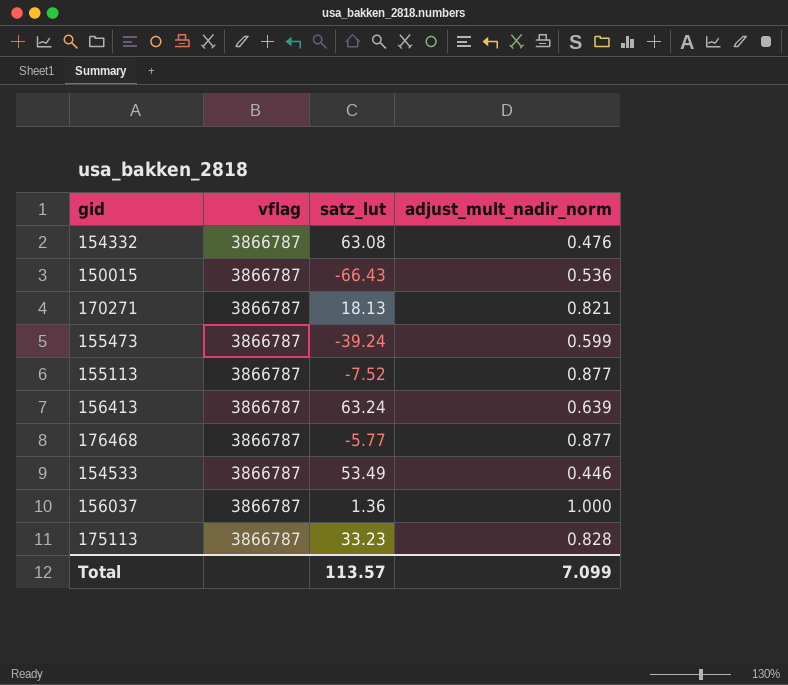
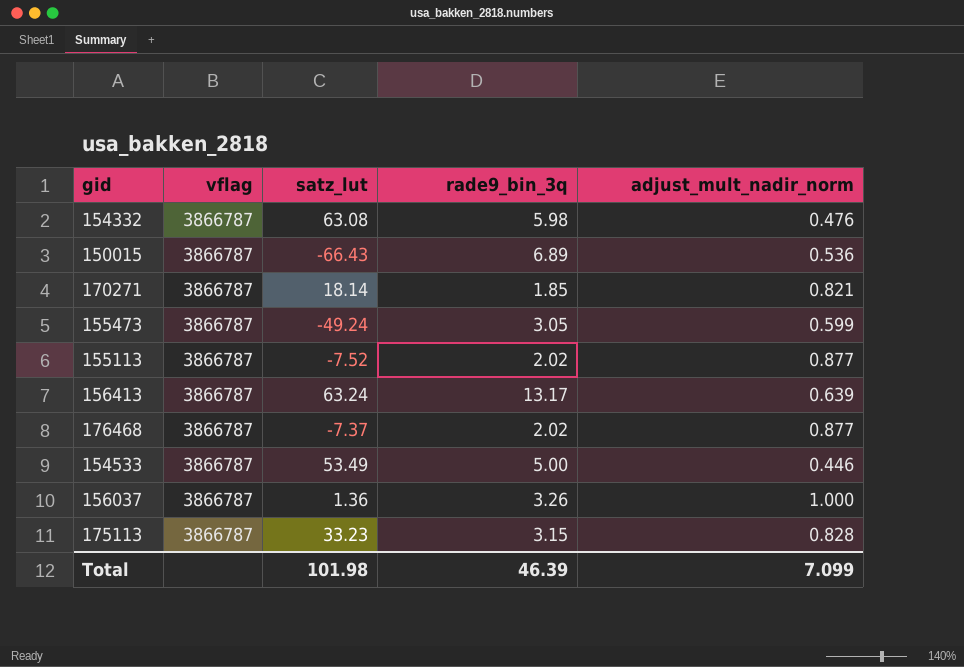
column rade9_bin_3q | position: none -> 4
170271 | satz_lut: 18.13 -> 18.14
155473 | satz_lut: -39.24 -> -49.24
176468 | satz_lut: -5.77 -> -7.37
Total | satz_lut: 113.57 -> 101.98

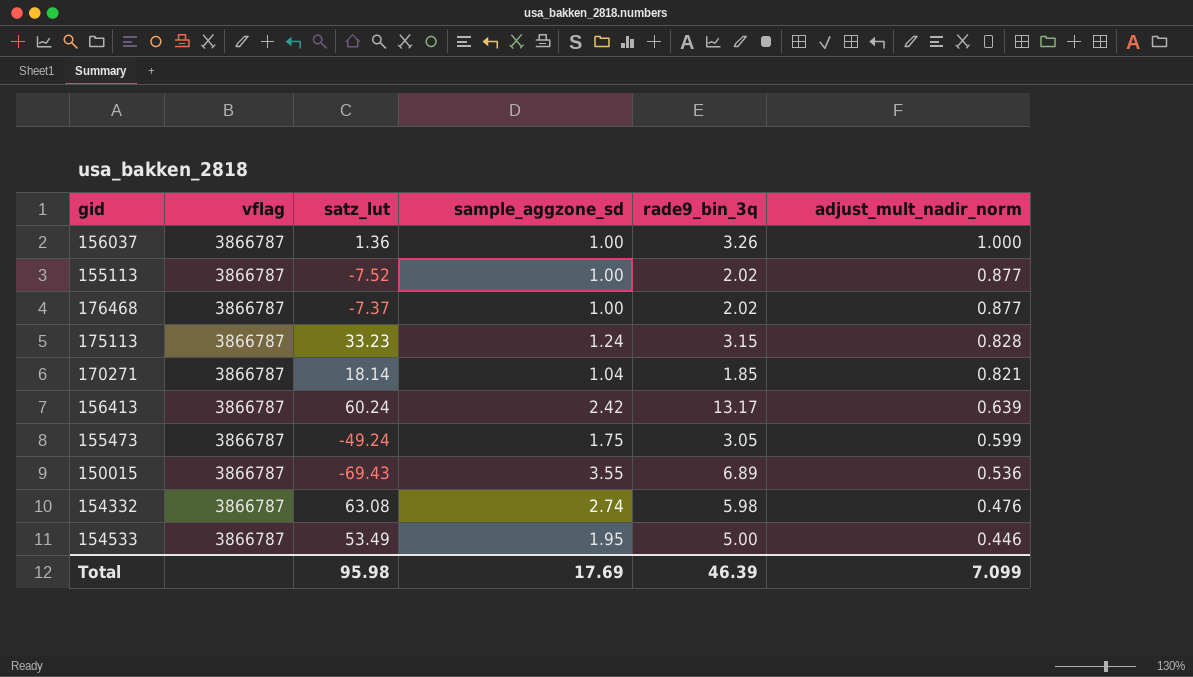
row order: none -> adjust_mult_nadir_norm descending
column sample_aggzone_sd | position: none -> 4
156413 | satz_lut: 63.24 -> 60.24
150015 | satz_lut: -66.43 -> -69.43
Total | satz_lut: 101.98 -> 95.98

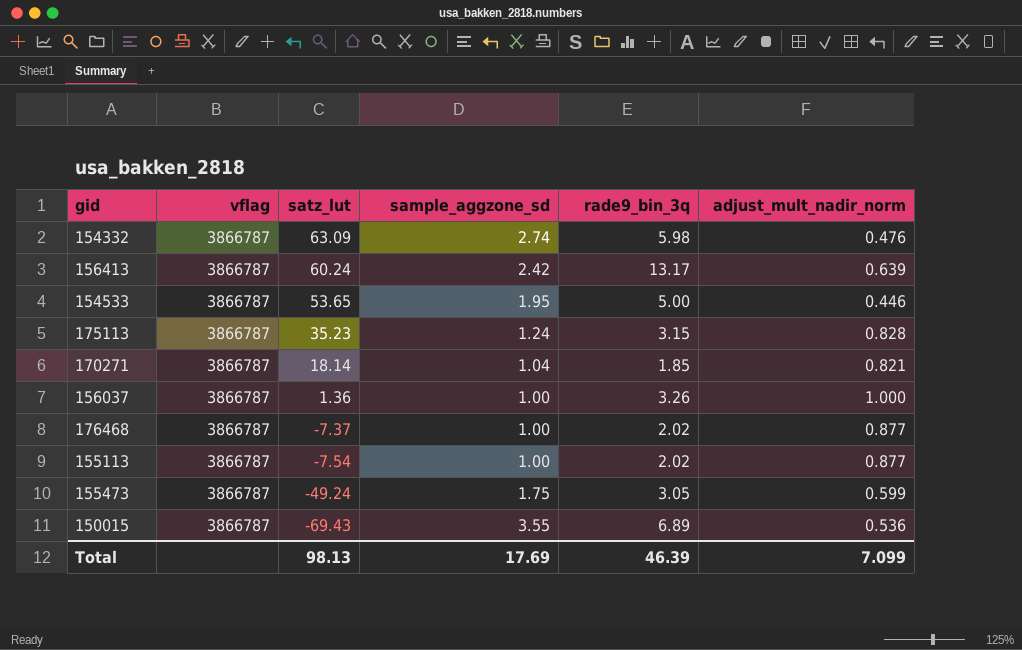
row order: adjust_mult_nadir_norm descending -> satz_lut descending
154332 | satz_lut: 63.08 -> 63.09
154533 | satz_lut: 53.49 -> 53.65
175113 | satz_lut: 33.23 -> 35.23
155113 | satz_lut: -7.52 -> -7.54
Total | satz_lut: 95.98 -> 98.13

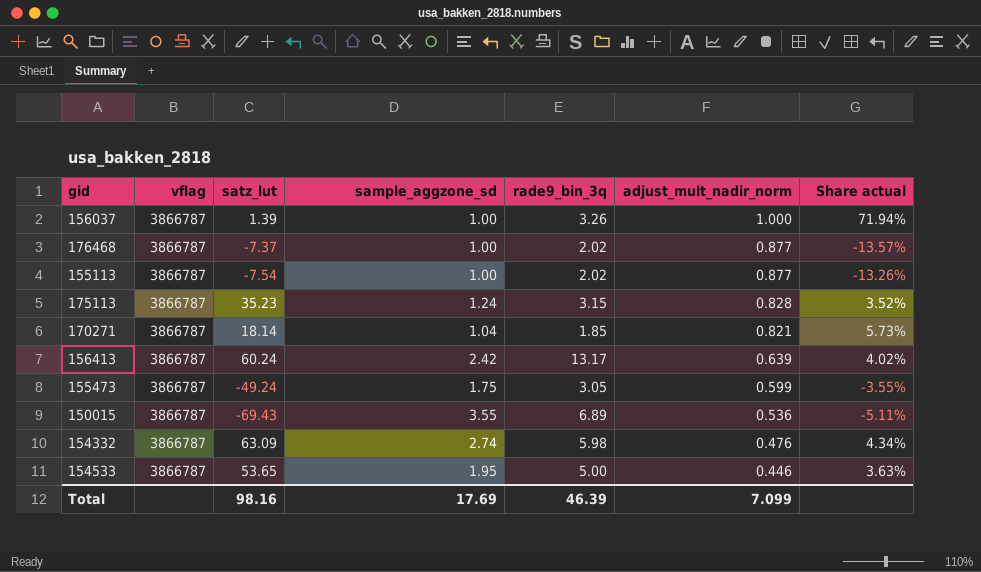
row order: satz_lut descending -> adjust_mult_nadir_norm descending
column Share actual | formula: none -> [sample_aggzone_sd] / [satz_lut]
156037 | satz_lut: 1.36 -> 1.39
Total | satz_lut: 98.13 -> 98.16

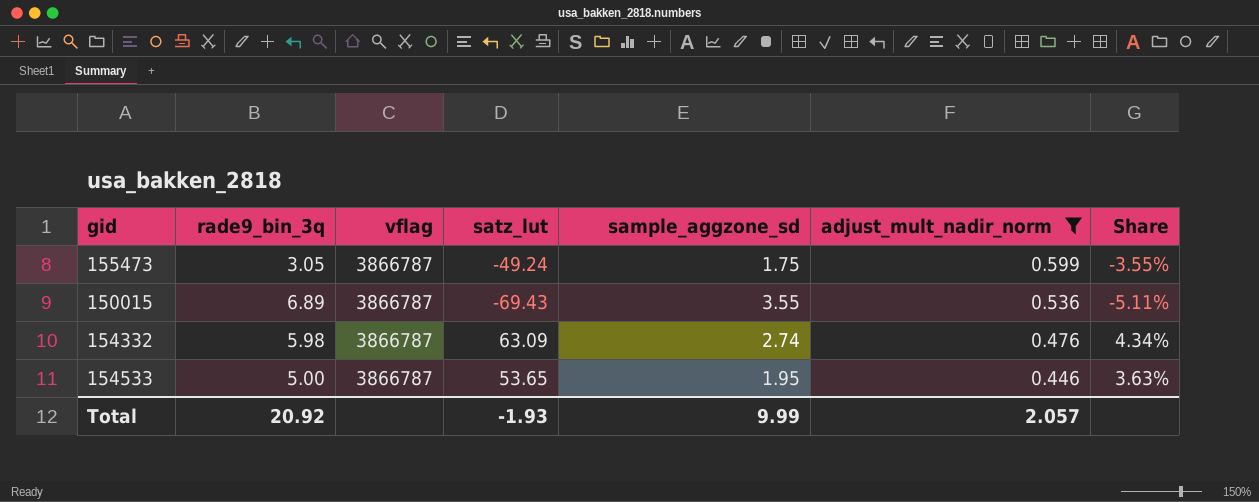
filter: none -> adjust_mult_nadir_norm <= 0.599
column rade9_bin_3q | position: 5 -> 2
column name: Share actual -> Share
Total | rade9_bin_3q: 46.39 -> 20.92
Total | satz_lut: 98.16 -> -1.93
Total | sample_aggzone_sd: 17.69 -> 9.99
Total | adjust_mult_nadir_norm: 7.099 -> 2.057

